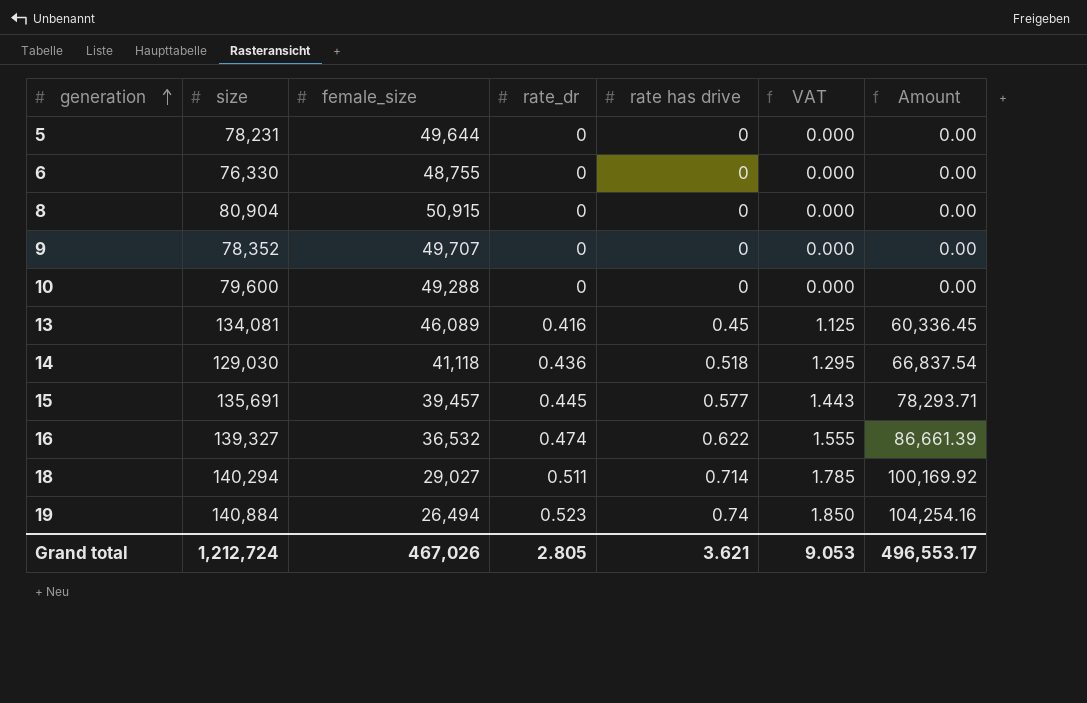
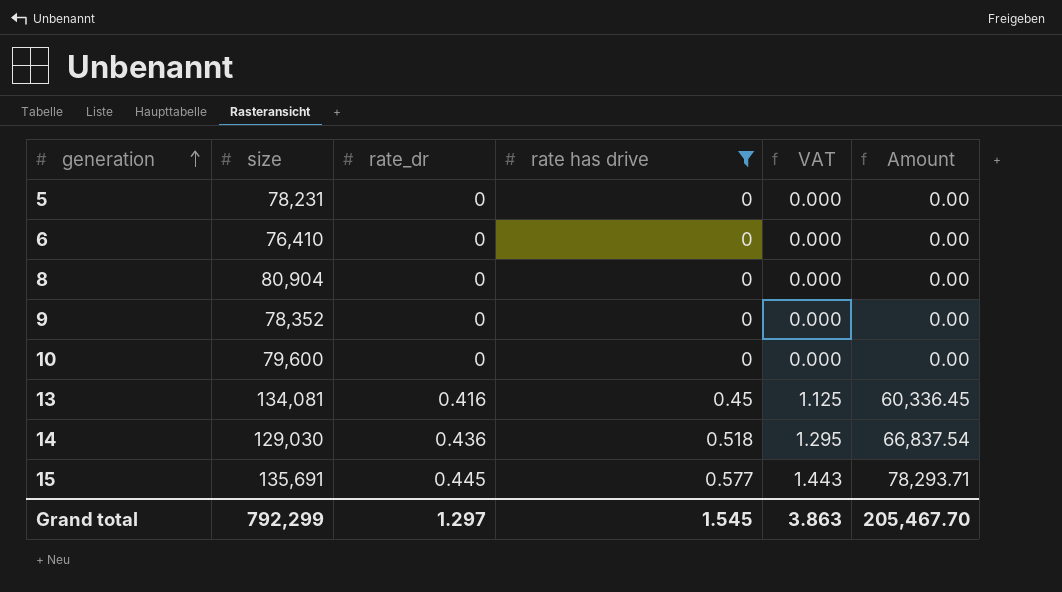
filter: none -> rate has drive <= 0.577
column female_size | position: 3 -> none
6 | size: 76,330 -> 76,410
Grand total | size: 1,212,724 -> 792,299
Grand total | rate_dr: 2.805 -> 1.297
Grand total | rate has drive: 3.621 -> 1.545
Grand total | VAT: 9.053 -> 3.863
Grand total | Amount: 496,553.17 -> 205,467.70

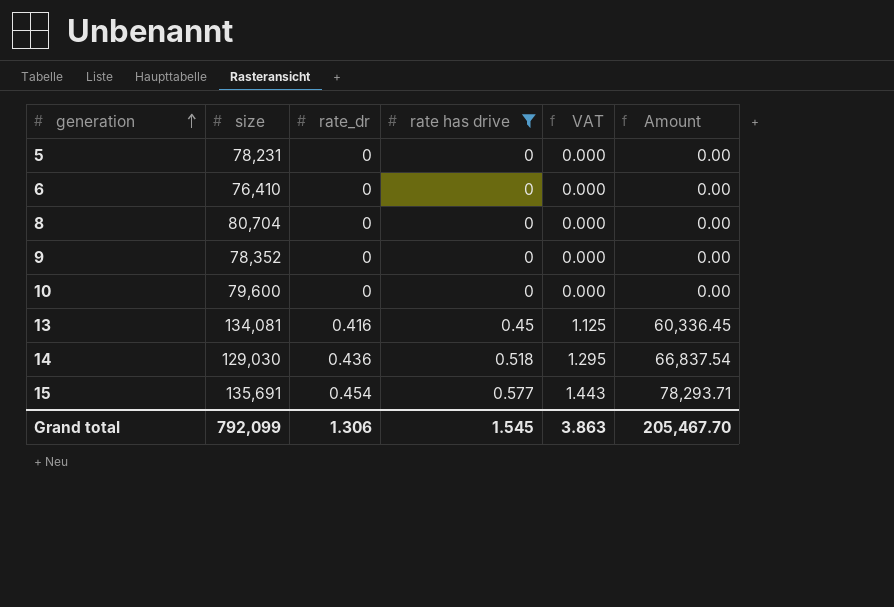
8 | size: 80,904 -> 80,704
15 | rate_dr: 0.445 -> 0.454
Grand total | size: 792,299 -> 792,099
Grand total | rate_dr: 1.297 -> 1.306

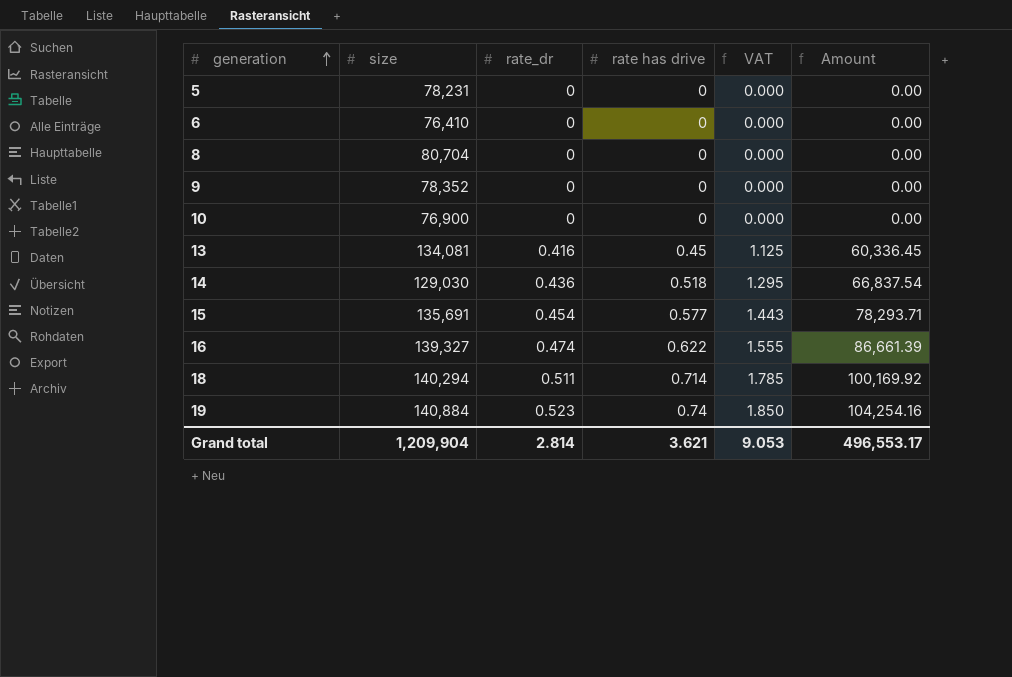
filter: rate has drive <= 0.577 -> none
10 | size: 79,600 -> 76,900
Grand total | size: 792,099 -> 1,209,904
Grand total | rate_dr: 1.306 -> 2.814
Grand total | rate has drive: 1.545 -> 3.621
Grand total | VAT: 3.863 -> 9.053
Grand total | Amount: 205,467.70 -> 496,553.17

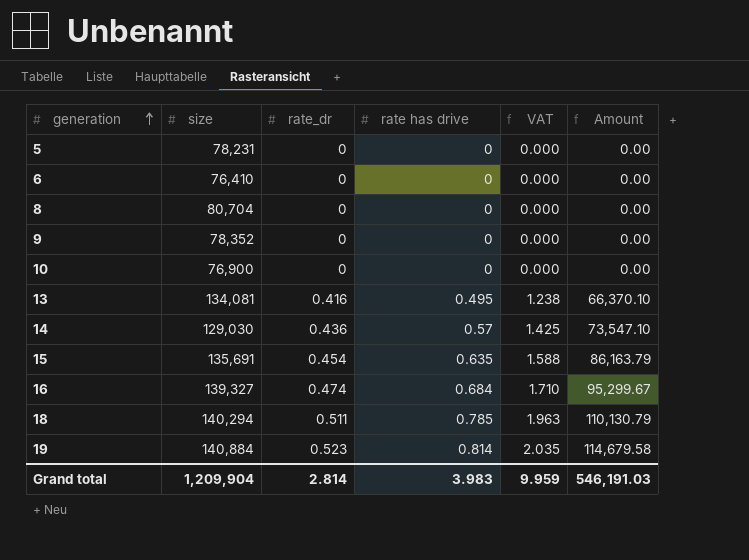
13 | rate has drive: 0.45 -> 0.495
13 | VAT: 1.125 -> 1.238
13 | Amount: 60,336.45 -> 66,370.10
14 | rate has drive: 0.518 -> 0.57
14 | VAT: 1.295 -> 1.425
14 | Amount: 66,837.54 -> 73,547.10
15 | rate has drive: 0.577 -> 0.635
15 | VAT: 1.443 -> 1.588
15 | Amount: 78,293.71 -> 86,163.79
16 | rate has drive: 0.622 -> 0.684
16 | VAT: 1.555 -> 1.710
16 | Amount: 86,661.39 -> 95,299.67
18 | rate has drive: 0.714 -> 0.785
18 | VAT: 1.785 -> 1.963
18 | Amount: 100,169.92 -> 110,130.79
19 | rate has drive: 0.74 -> 0.814
19 | VAT: 1.850 -> 2.035
19 | Amount: 104,254.16 -> 114,679.58
Grand total | rate has drive: 3.621 -> 3.983
Grand total | VAT: 9.053 -> 9.959
Grand total | Amount: 496,553.17 -> 546,191.03

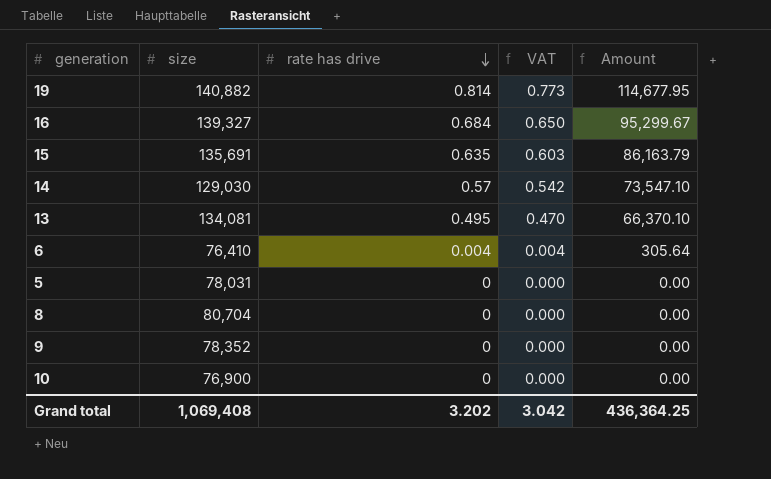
row order: generation ascending -> rate has drive descending
column rate_dr | position: 3 -> none
column VAT | formula: [rate has drive] * 2.5 -> [rate has drive] * 0.95
row 18: 140,294 | 0.511 | 0.785 | 1.963 | 110,130.79 -> none
19 | size: 140,884 -> 140,882
19 | Amount: 114,679.58 -> 114,677.95
6 | rate has drive: 0 -> 0.004
6 | Amount: 0.00 -> 305.64
5 | size: 78,231 -> 78,031
Grand total | size: 1,209,904 -> 1,069,408
Grand total | rate has drive: 3.983 -> 3.202
Grand total | VAT: 9.959 -> 3.042
Grand total | Amount: 546,191.03 -> 436,364.25

